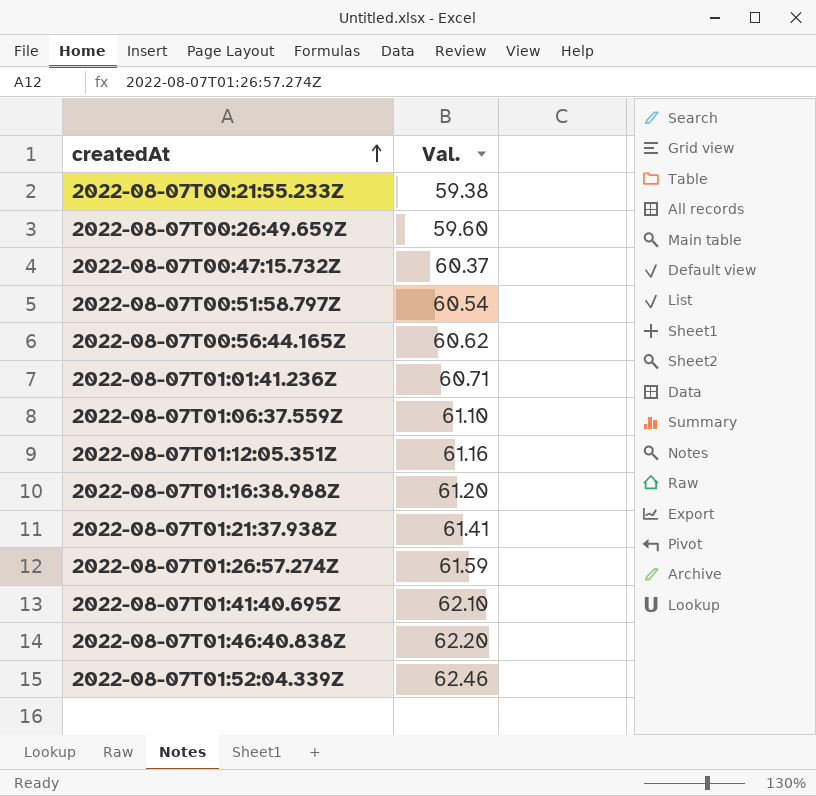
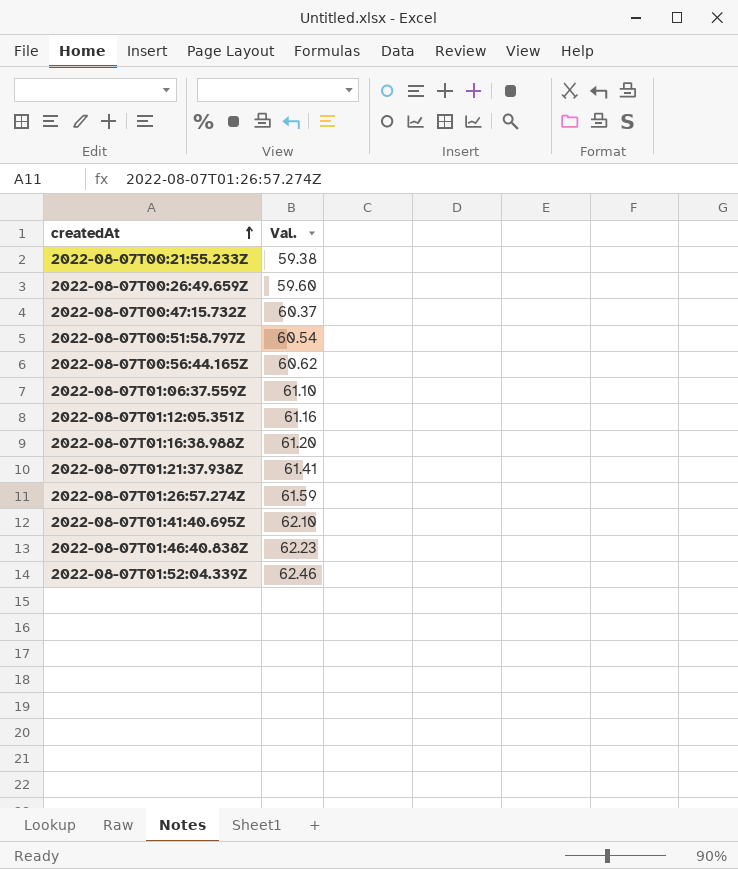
row 2022-08-07T01:01:41.236Z: 60.71 -> none
2022-08-07T01:46:40.838Z | Val.: 62.20 -> 62.23

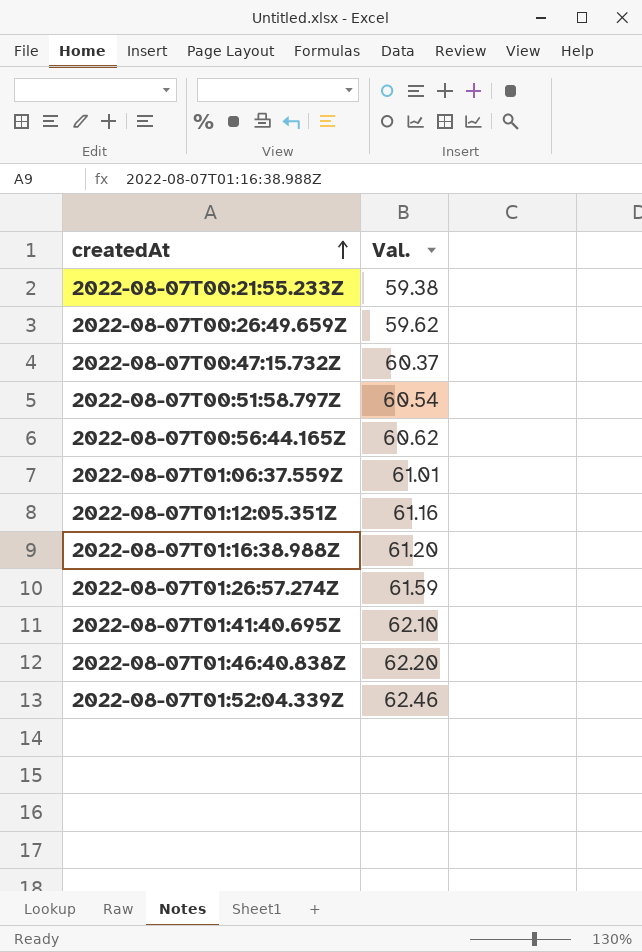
row 2022-08-07T01:21:37.938Z: 61.41 -> none
2022-08-07T00:26:49.659Z | Val.: 59.60 -> 59.62
2022-08-07T01:06:37.559Z | Val.: 61.10 -> 61.01
2022-08-07T01:46:40.838Z | Val.: 62.23 -> 62.20

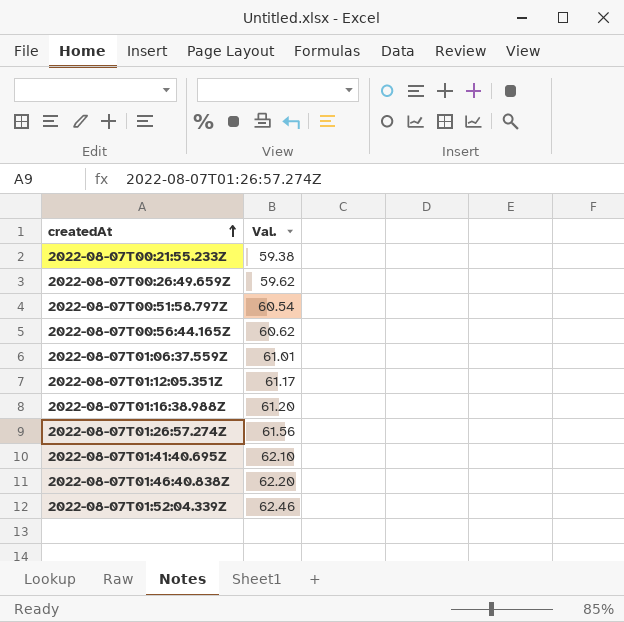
row 2022-08-07T00:47:15.732Z: 60.37 -> none
2022-08-07T01:12:05.351Z | Val.: 61.16 -> 61.17
2022-08-07T01:26:57.274Z | Val.: 61.59 -> 61.56

